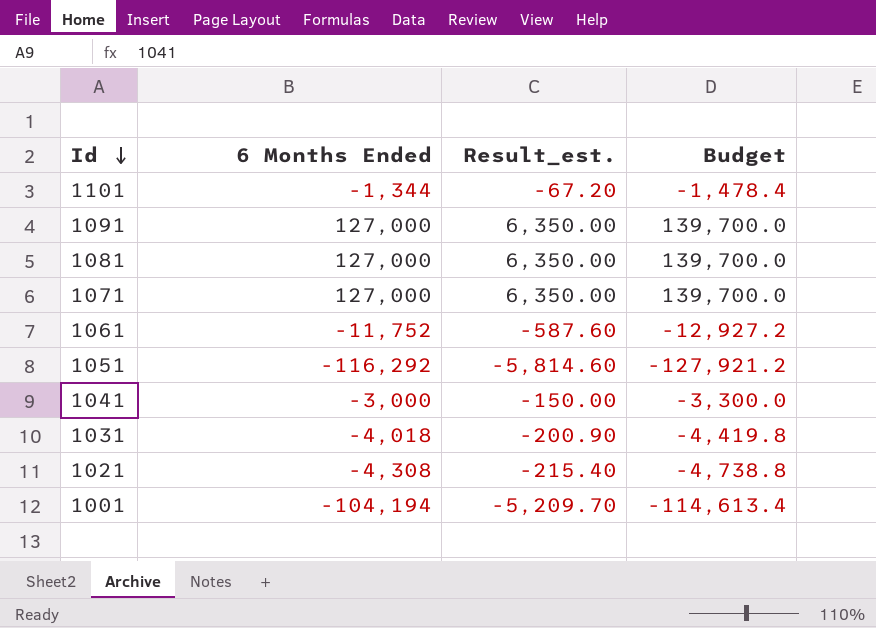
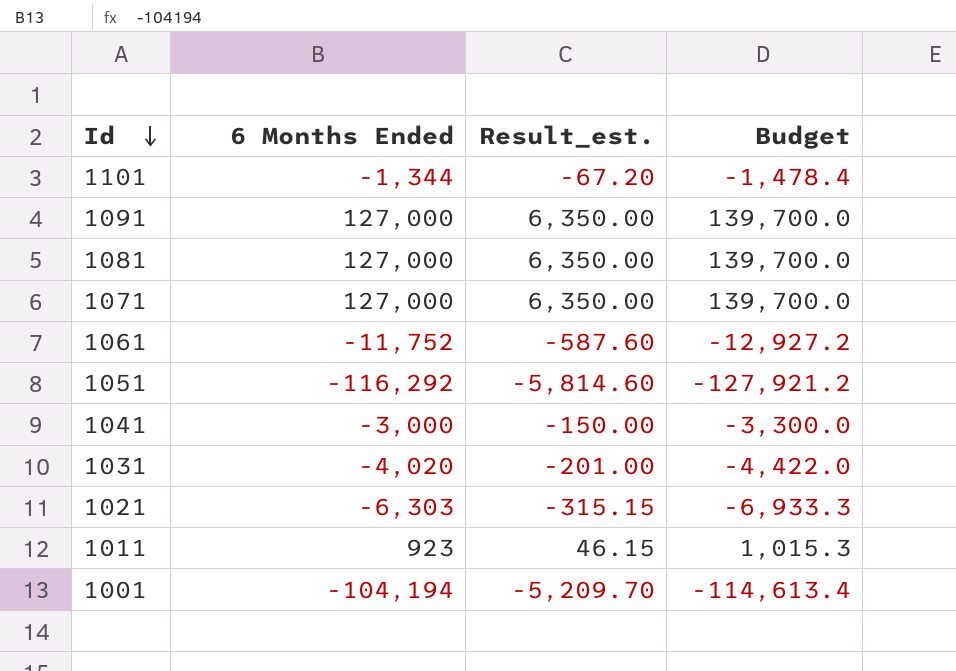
1031 | 6 Months Ended: -4,018 -> -4,020
1031 | Result_est.: -200.90 -> -201.00
1031 | Budget: -4,419.8 -> -4,422.0
1021 | 6 Months Ended: -4,308 -> -6,303
1021 | Result_est.: -215.40 -> -315.15
1021 | Budget: -4,738.8 -> -6,933.3
row 1011: none -> 923 | 46.15 | 1,015.3

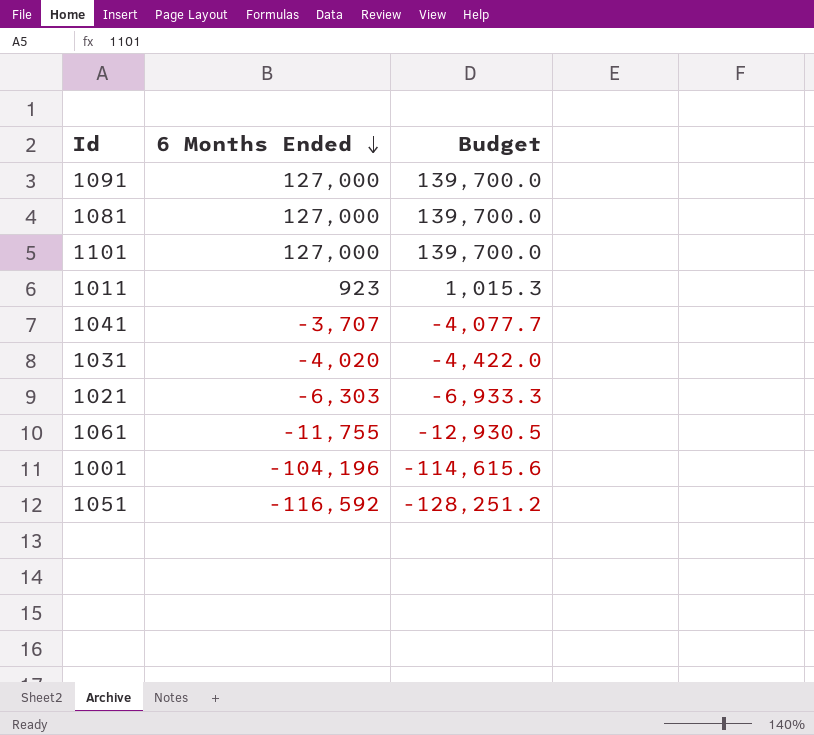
row order: Id descending -> 6 Months Ended descending
column Result_est. | formula: [6 Months Ended] * 0.05 -> none
row 1071: 127,000 | 6,350.00 | 139,700.0 -> none
1101 | 6 Months Ended: -1,344 -> 127,000
1101 | Budget: -1,478.4 -> 139,700.0
1041 | 6 Months Ended: -3,000 -> -3,707
1041 | Budget: -3,300.0 -> -4,077.7
1061 | 6 Months Ended: -11,752 -> -11,755
1061 | Budget: -12,927.2 -> -12,930.5
1001 | 6 Months Ended: -104,194 -> -104,196
1001 | Budget: -114,613.4 -> -114,615.6
1051 | 6 Months Ended: -116,292 -> -116,592
1051 | Budget: -127,921.2 -> -128,251.2

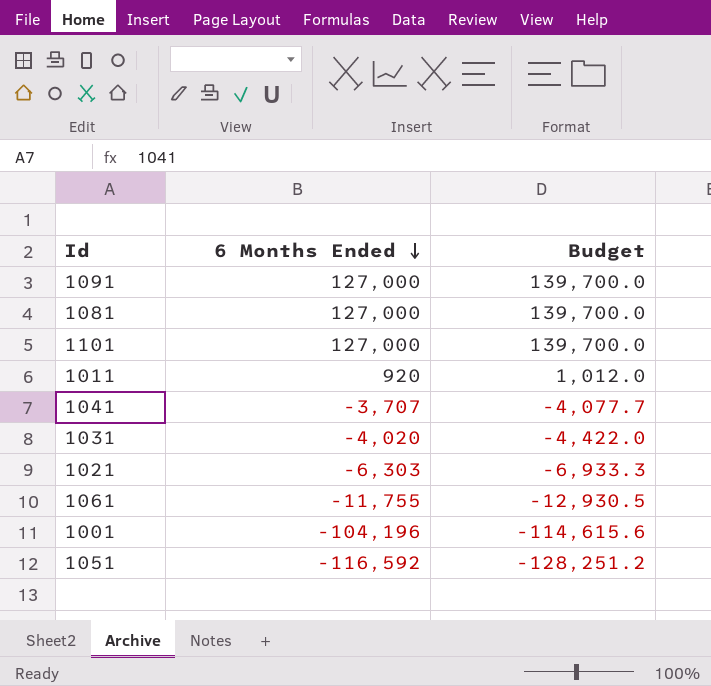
1011 | 6 Months Ended: 923 -> 920
1011 | Budget: 1,015.3 -> 1,012.0

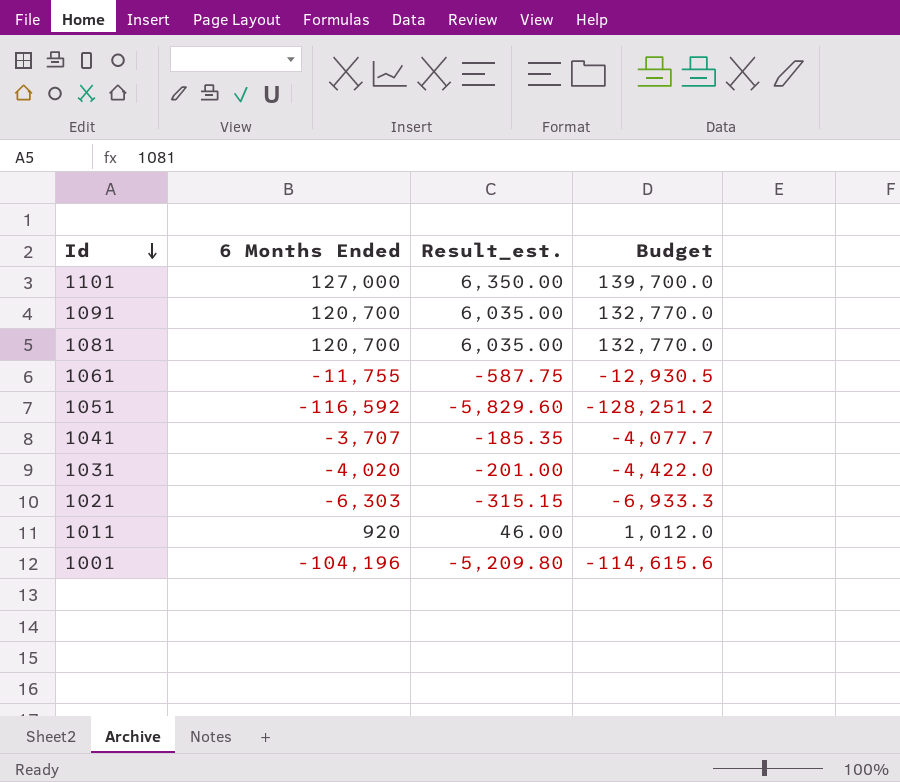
row order: 6 Months Ended descending -> Id descending
column Result_est. | formula: none -> [6 Months Ended] * 0.05
1091 | 6 Months Ended: 127,000 -> 120,700
1091 | Budget: 139,700.0 -> 132,770.0
1081 | 6 Months Ended: 127,000 -> 120,700
1081 | Budget: 139,700.0 -> 132,770.0

